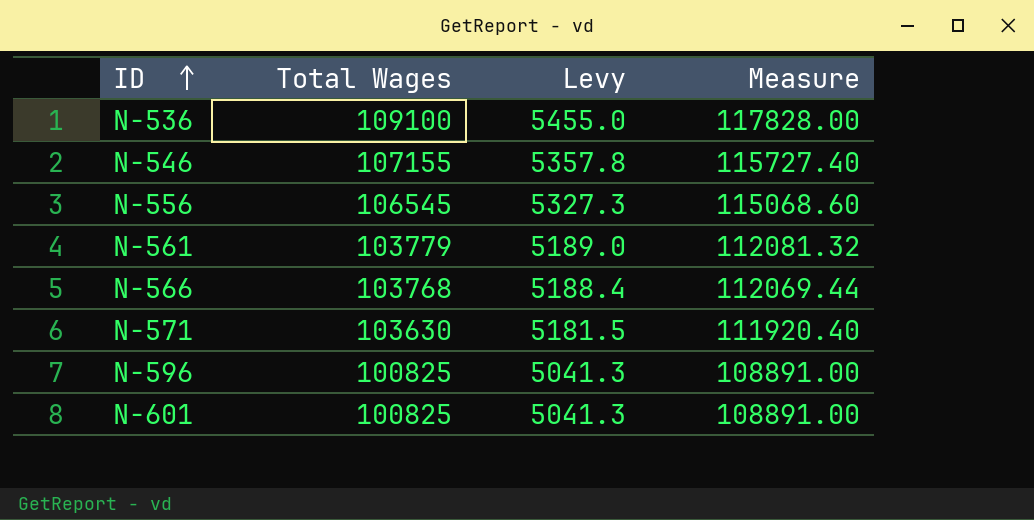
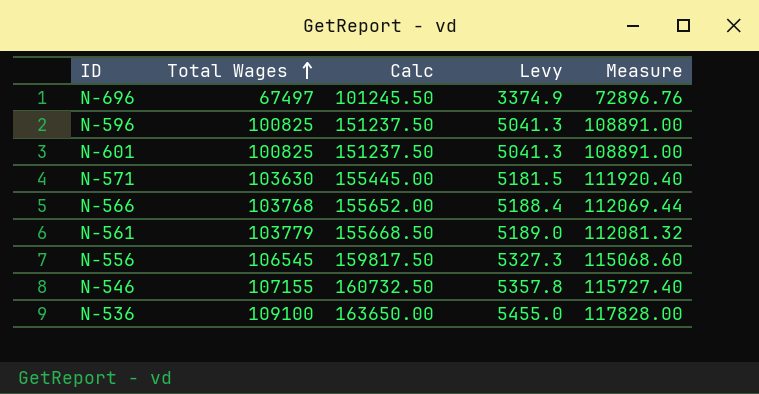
row order: ID ascending -> Total Wages ascending
column Calc | formula: none -> [Total Wages] * 1.5
row N-696: none -> 67497 | 101245.50 | 3374.9 | 72896.76

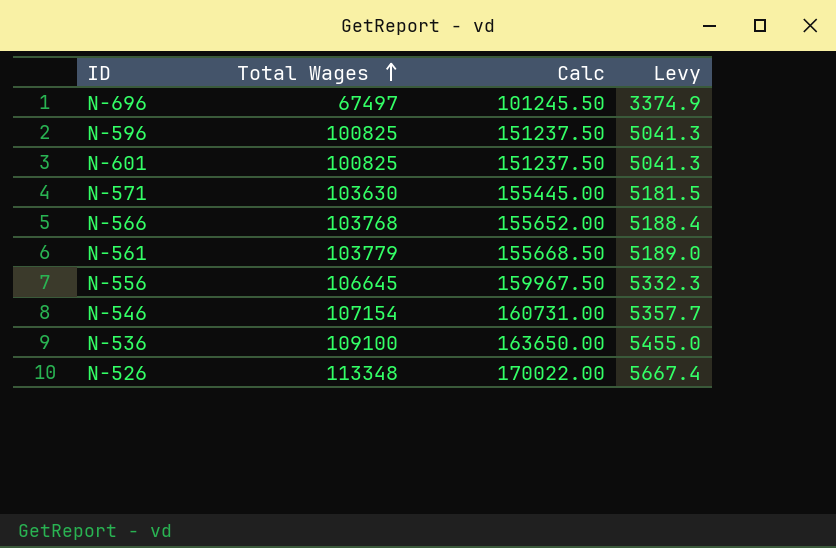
column Measure | formula: [Total Wages] * 1.08 -> none
N-556 | Total Wages: 106545 -> 106645
N-556 | Calc: 159817.50 -> 159967.50
N-556 | Levy: 5327.3 -> 5332.3
N-546 | Total Wages: 107155 -> 107154
N-546 | Calc: 160732.50 -> 160731.00
N-546 | Levy: 5357.8 -> 5357.7
row N-526: none -> 113348 | 170022.00 | 5667.4

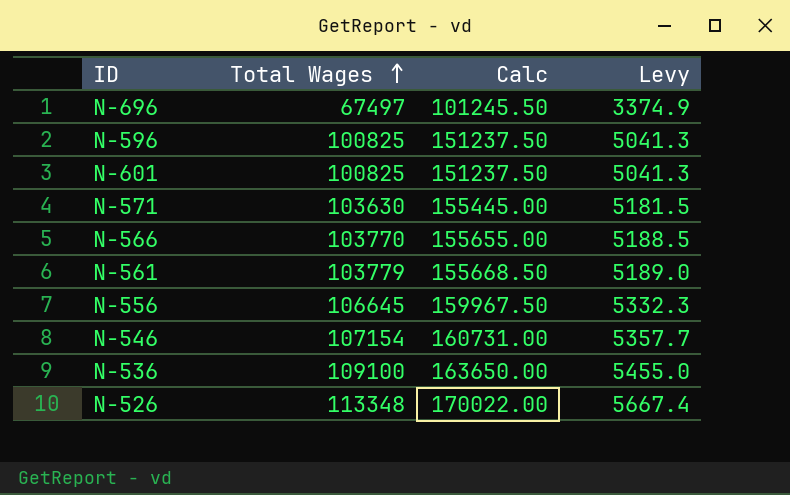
N-566 | Total Wages: 103768 -> 103770
N-566 | Calc: 155652.00 -> 155655.00
N-566 | Levy: 5188.4 -> 5188.5

